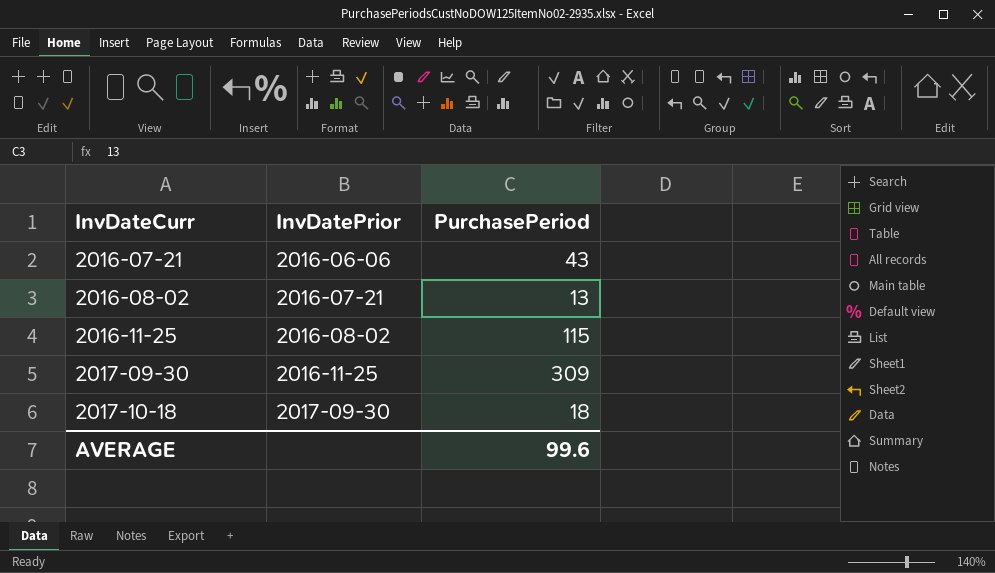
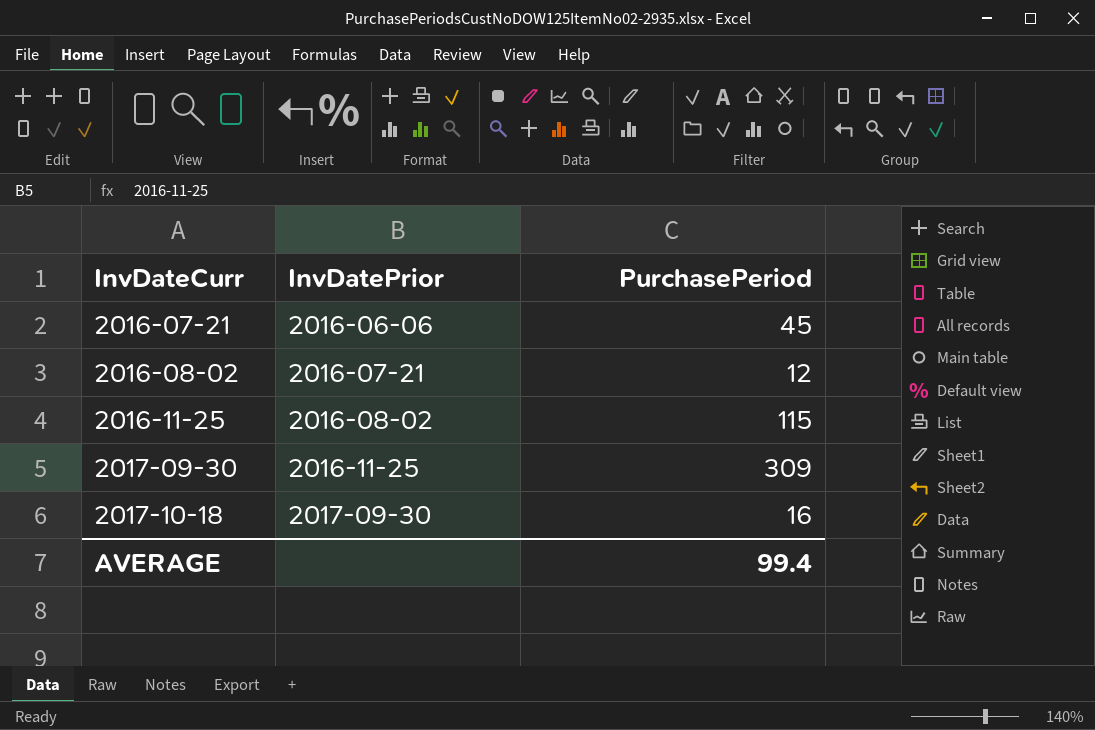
2016-07-21 | PurchasePeriod: 43 -> 45
2016-08-02 | PurchasePeriod: 13 -> 12
2017-10-18 | PurchasePeriod: 18 -> 16
AVERAGE | PurchasePeriod: 99.6 -> 99.4

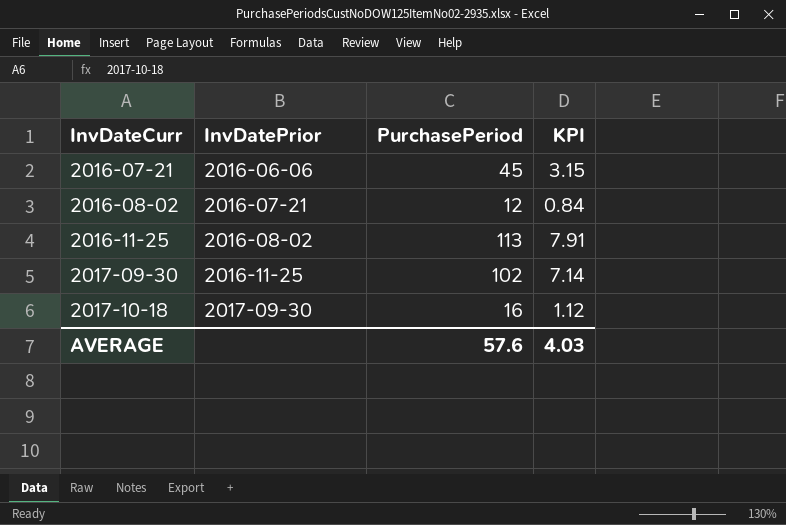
column KPI | formula: none -> [PurchasePeriod] * 0.07
2016-11-25 | PurchasePeriod: 115 -> 113
2017-09-30 | PurchasePeriod: 309 -> 102
AVERAGE | PurchasePeriod: 99.4 -> 57.6

